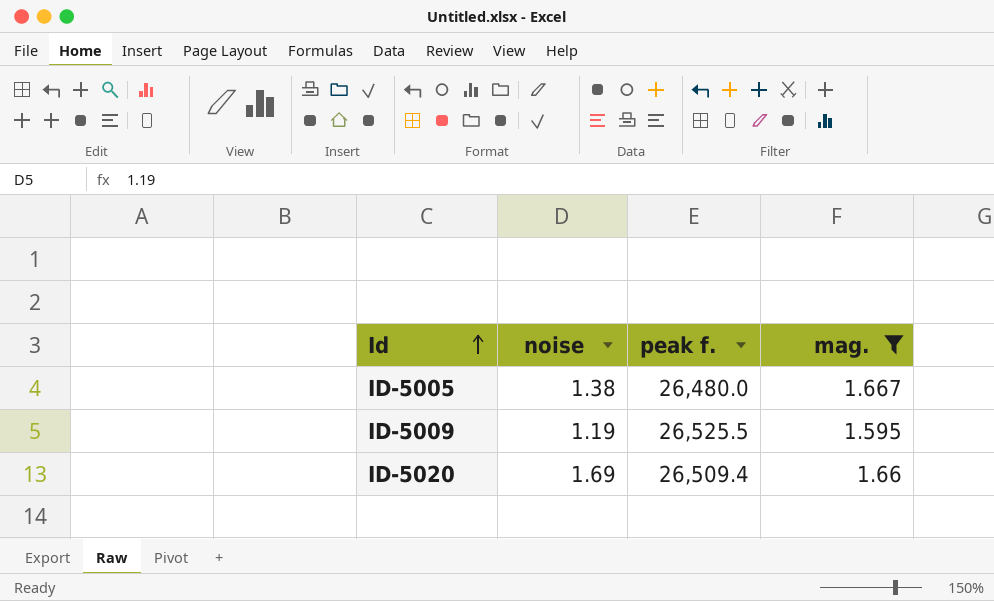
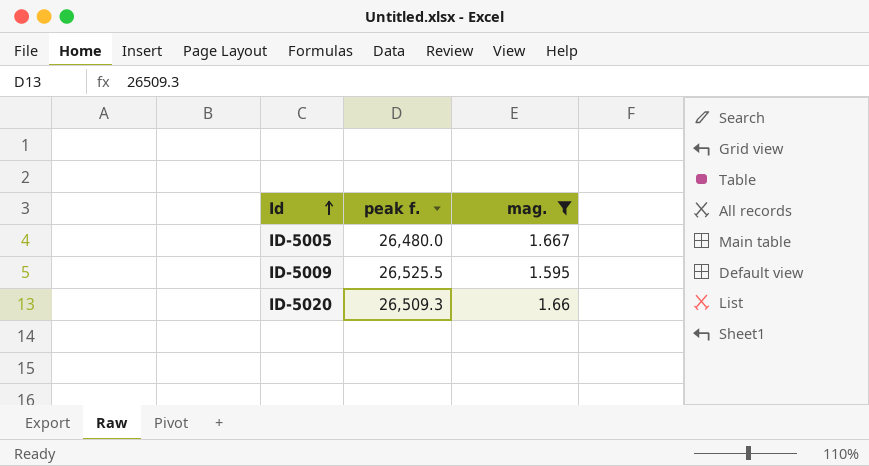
column noise | position: 2 -> none
ID-5020 | peak f.: 26,509.4 -> 26,509.3

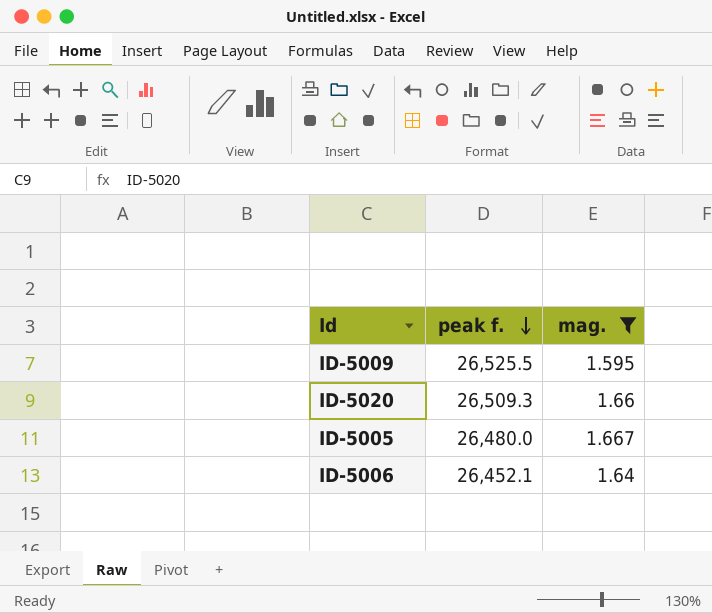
row order: Id ascending -> peak f. descending
row ID-5006: none -> 26,452.1 | 1.64

